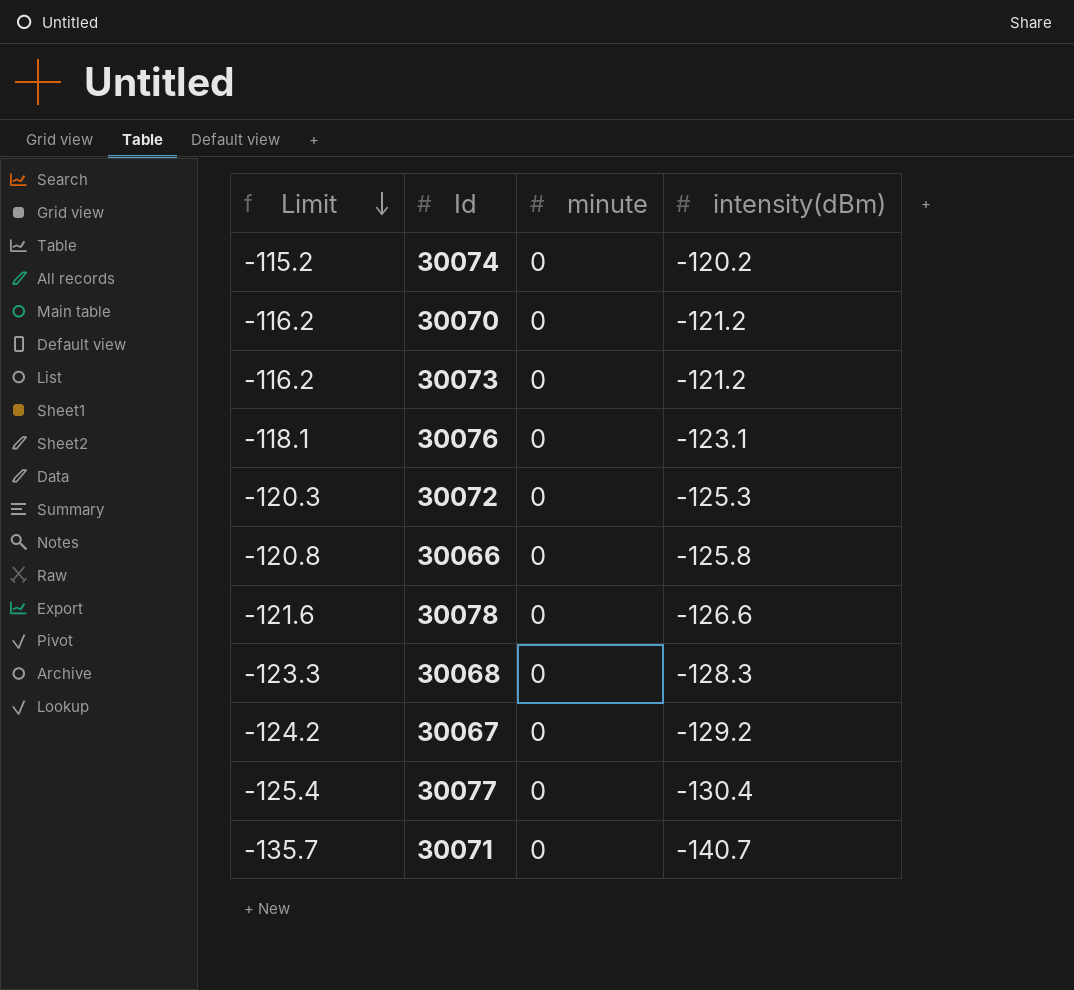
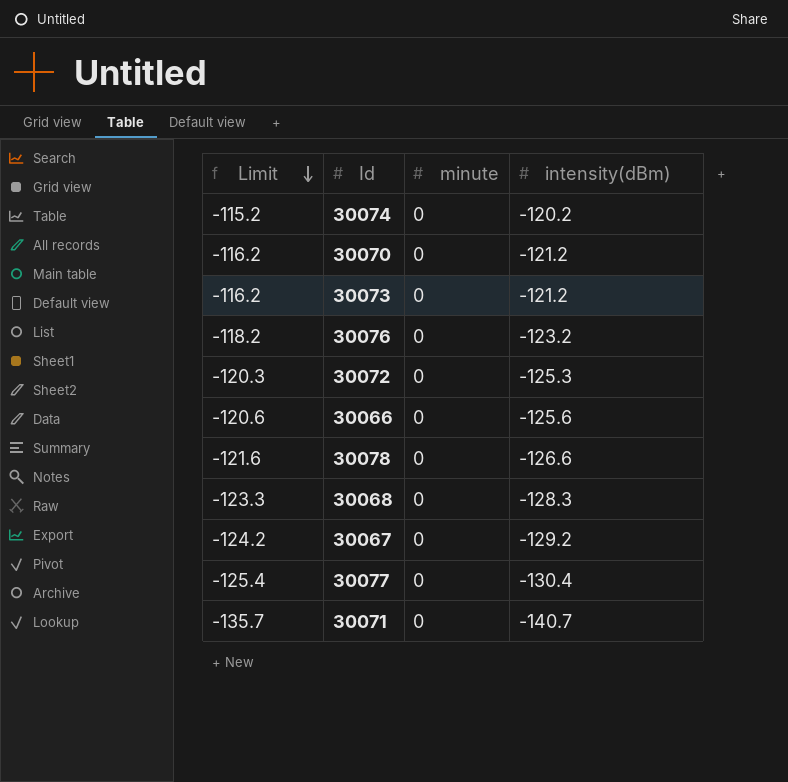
30076 | Limit: -118.1 -> -118.2
30076 | intensity(dBm): -123.1 -> -123.2
30066 | Limit: -120.8 -> -120.6
30066 | intensity(dBm): -125.8 -> -125.6

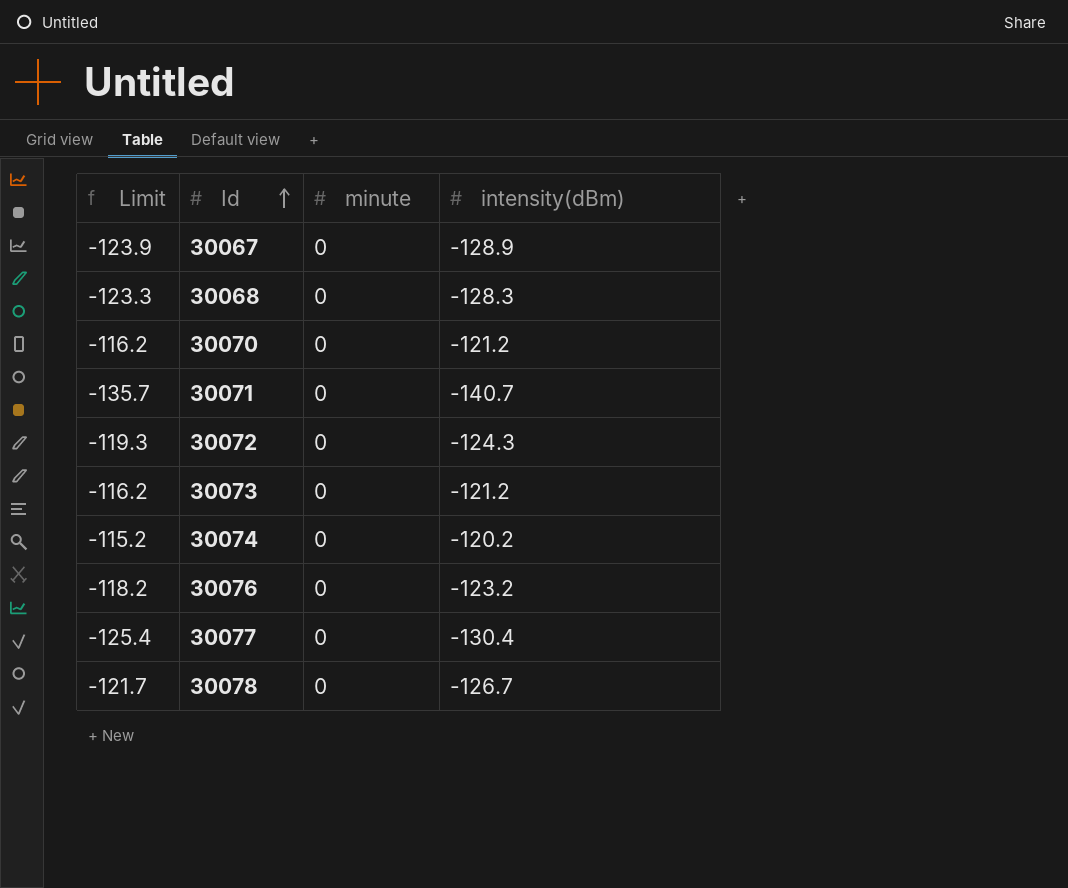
row order: Limit descending -> Id ascending
row 30066: -120.6 | 0 | -125.6 -> none
30067 | Limit: -124.2 -> -123.9
30067 | intensity(dBm): -129.2 -> -128.9
30072 | Limit: -120.3 -> -119.3
30072 | intensity(dBm): -125.3 -> -124.3
30078 | Limit: -121.6 -> -121.7
30078 | intensity(dBm): -126.6 -> -126.7

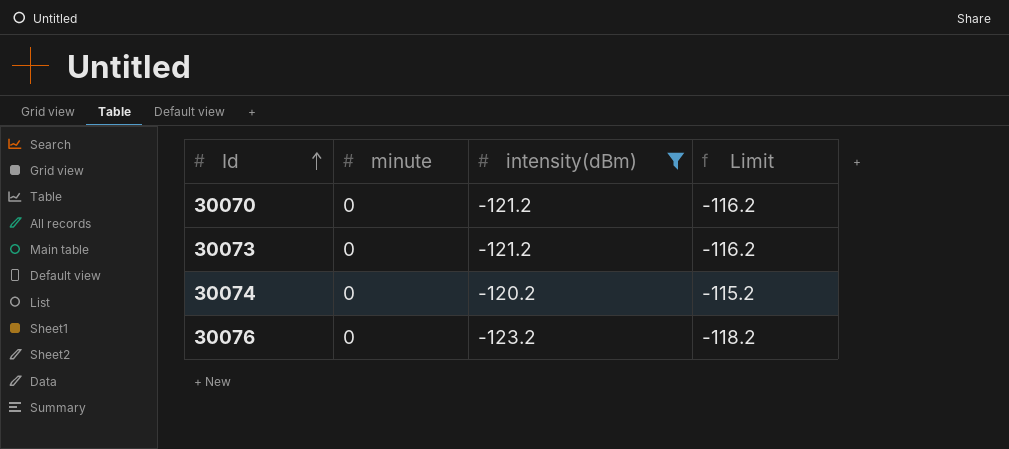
filter: none -> intensity(dBm) >= -123.2
column Limit | position: 1 -> 4

